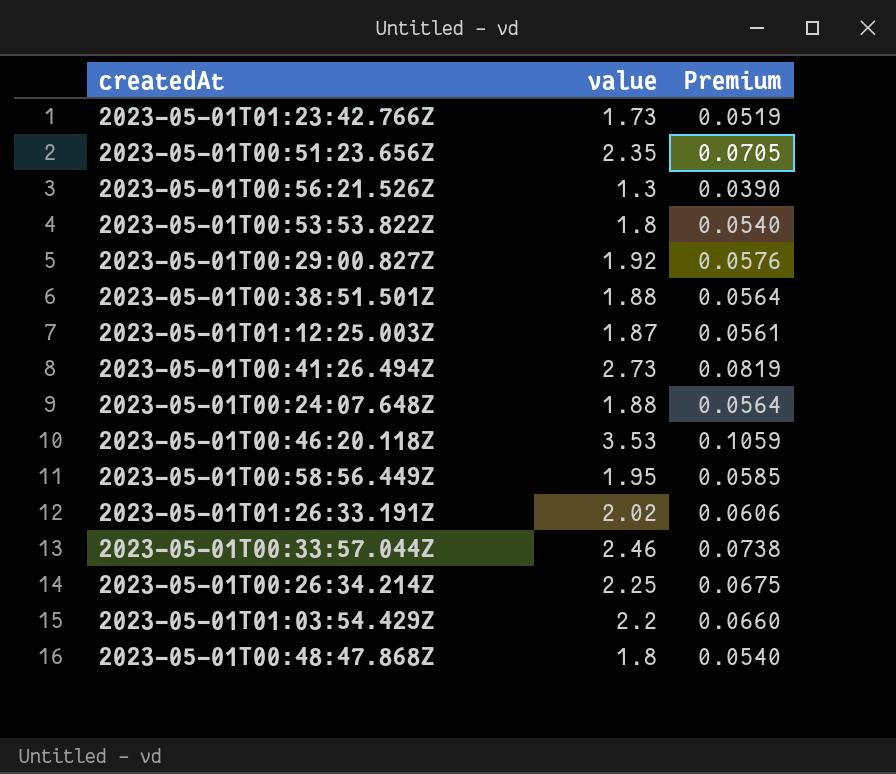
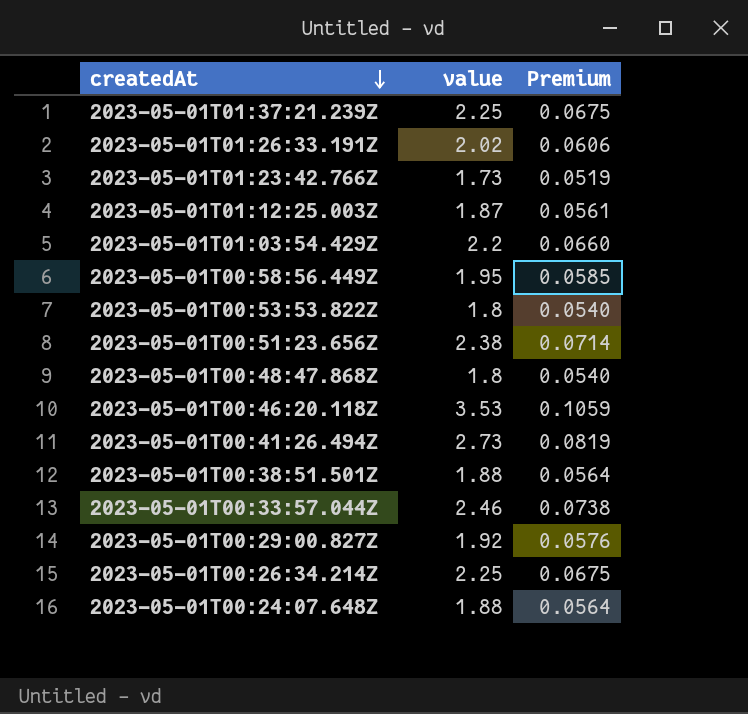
row order: none -> createdAt descending
row 2023-05-01T00:56:21.526Z: 1.3 | 0.0390 -> none
row 2023-05-01T01:37:21.239Z: none -> 2.25 | 0.0675
2023-05-01T00:51:23.656Z | value: 2.35 -> 2.38
2023-05-01T00:51:23.656Z | Premium: 0.0705 -> 0.0714

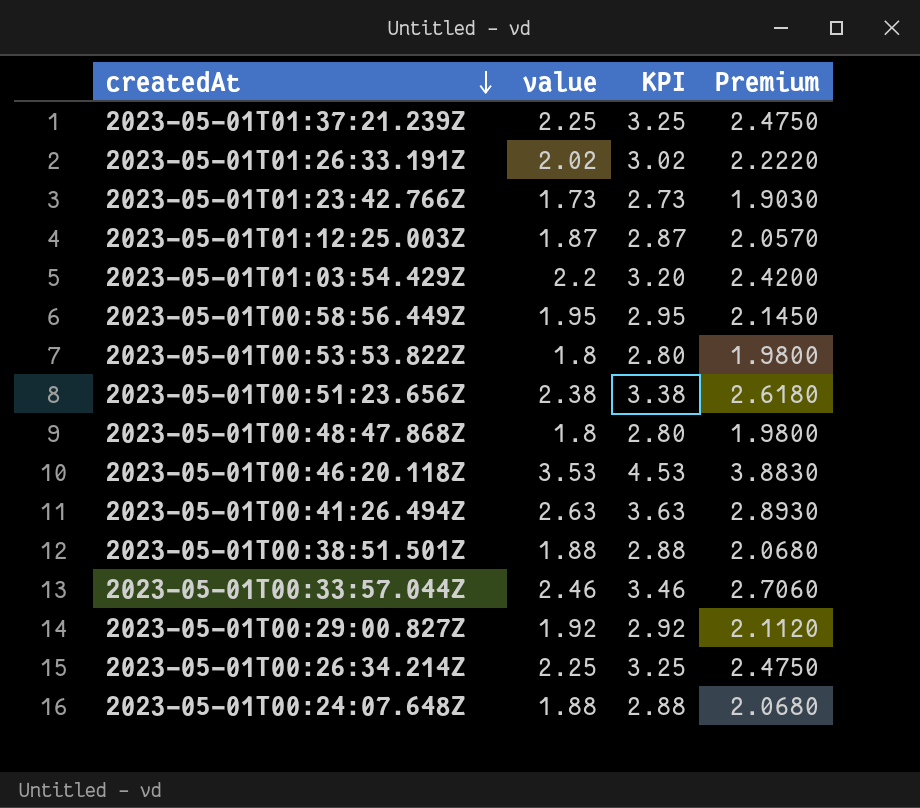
column KPI | formula: none -> [value] + 1
column Premium | formula: [value] * 0.03 -> [value] * 1.1
2023-05-01T00:41:26.494Z | value: 2.73 -> 2.63

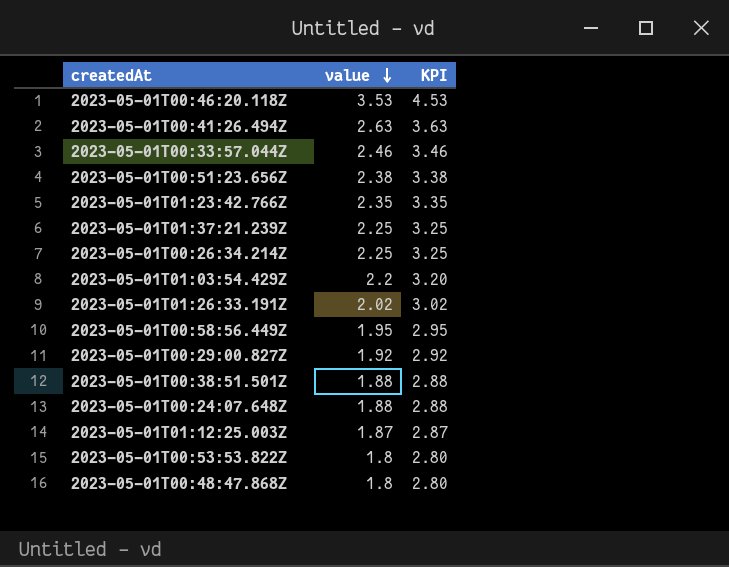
row order: createdAt descending -> value descending
column Premium | formula: [value] * 1.1 -> none
2023-05-01T01:23:42.766Z | value: 1.73 -> 2.35
2023-05-01T01:23:42.766Z | KPI: 2.73 -> 3.35

